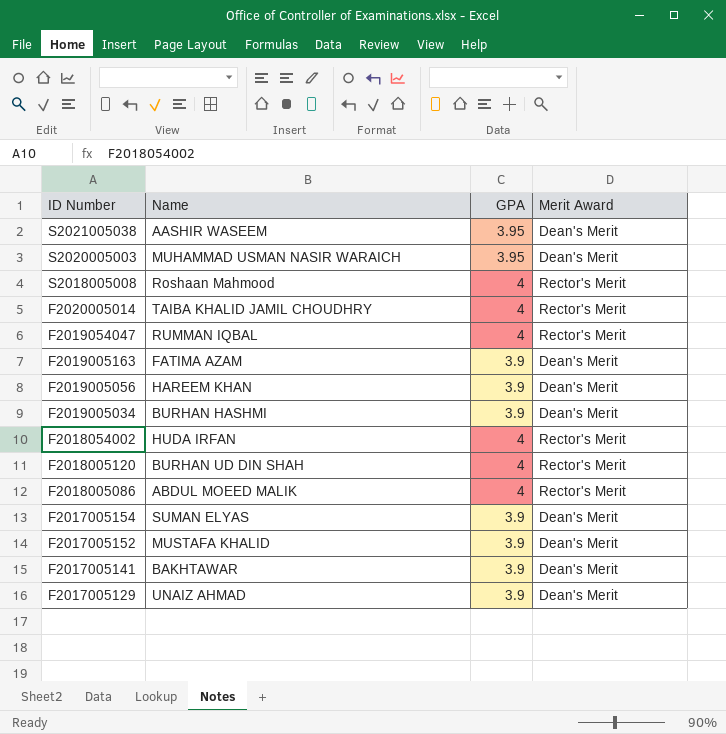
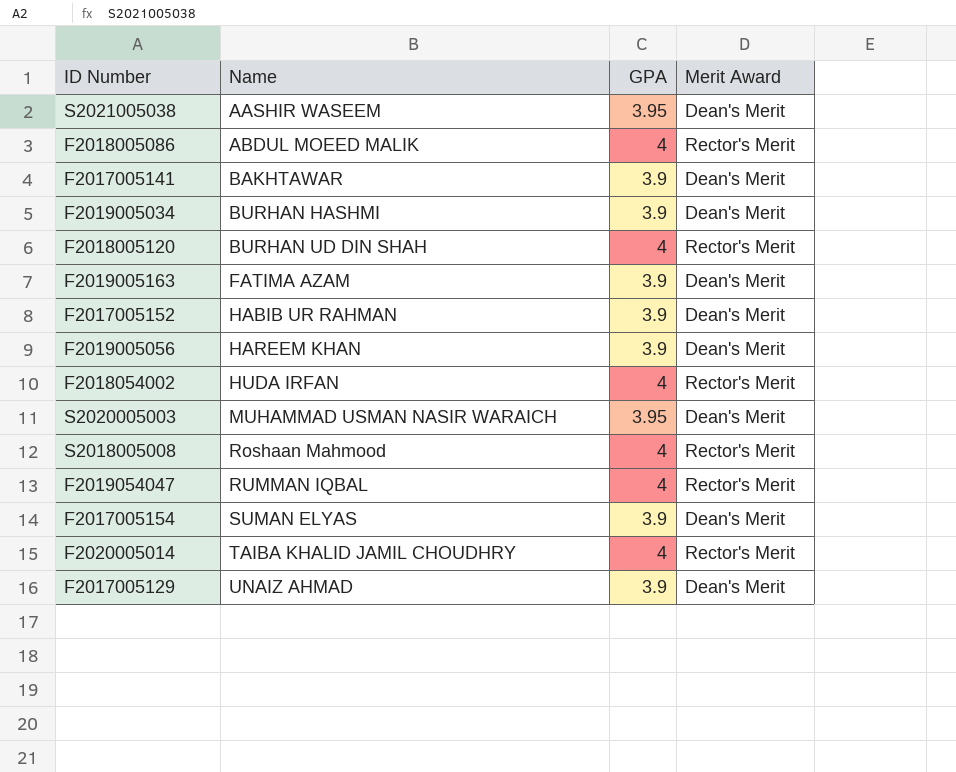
row order: ID Number descending -> Name ascending
F2017005152 | Name: MUSTAFA KHALID -> HABIB UR RAHMAN

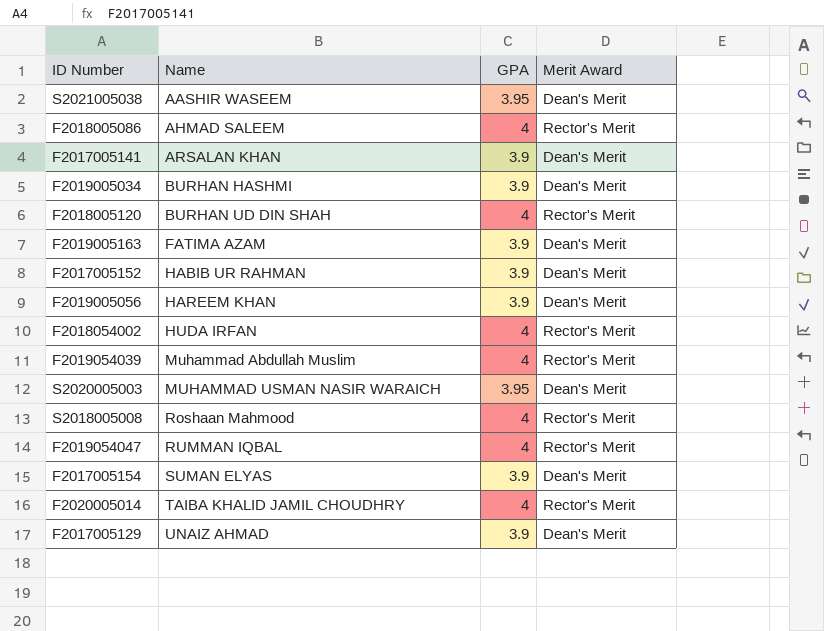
F2018005086 | Name: ABDUL MOEED MALIK -> AHMAD SALEEM
F2017005141 | Name: BAKHTAWAR -> ARSALAN KHAN
row F2019054039: none -> Muhammad Abdullah Muslim | 4 | Rector's Merit

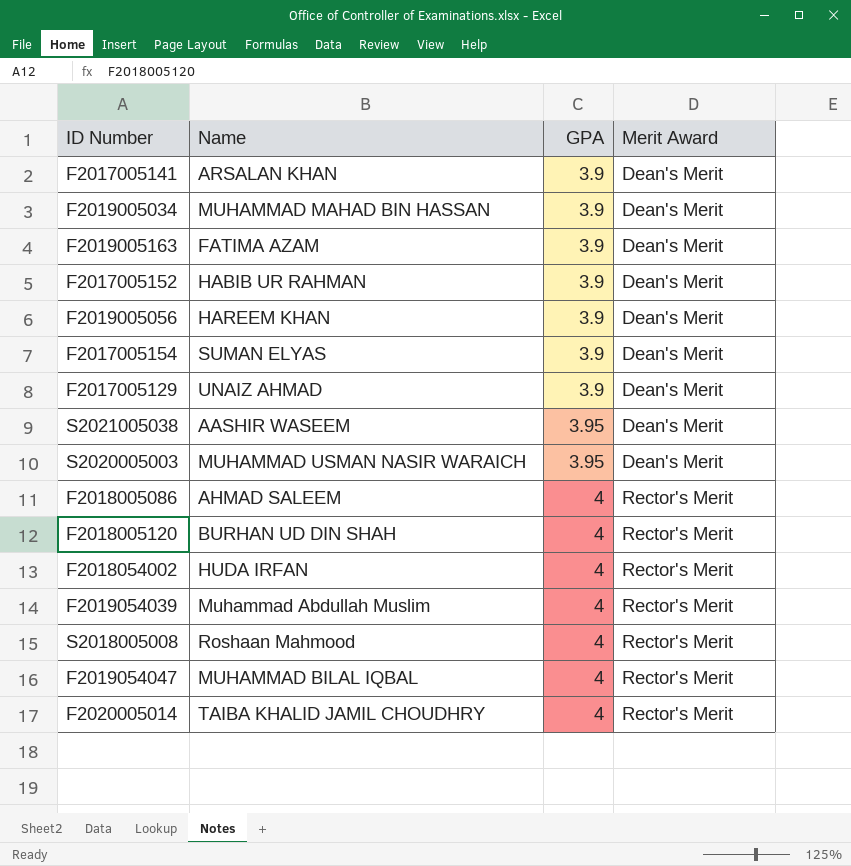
row order: Name ascending -> GPA ascending
F2019005034 | Name: BURHAN HASHMI -> MUHAMMAD MAHAD BIN HASSAN
F2019054047 | Name: RUMMAN IQBAL -> MUHAMMAD BILAL IQBAL

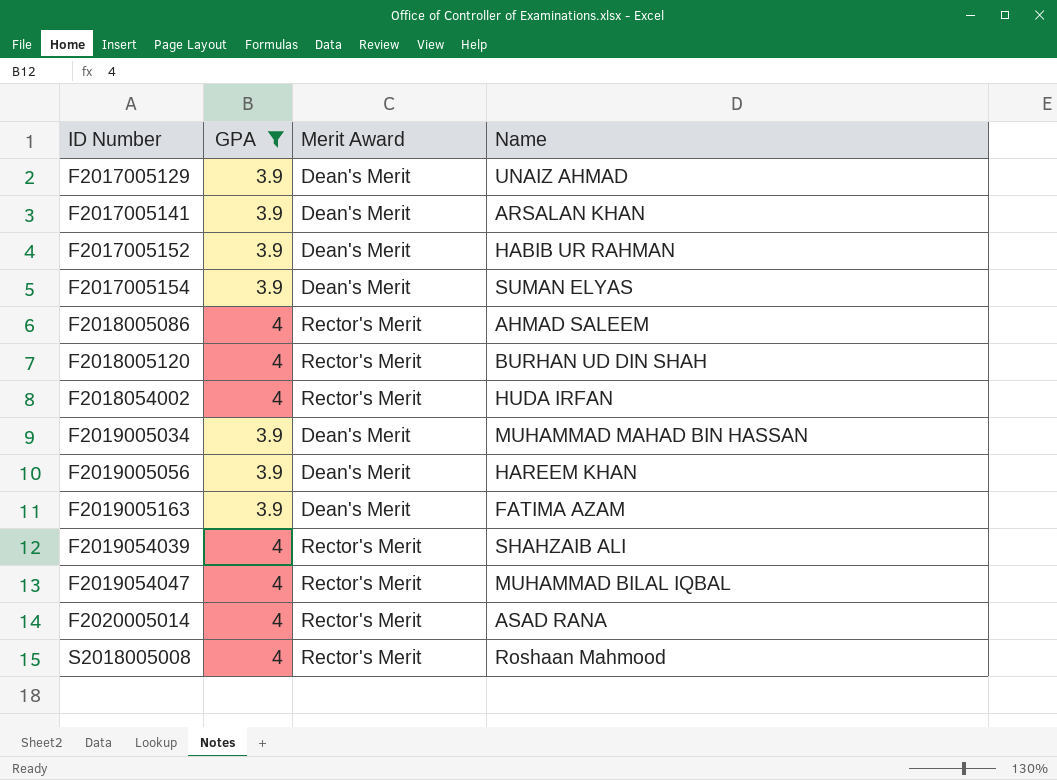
filter: none -> GPA != 3.95
row order: GPA ascending -> ID Number ascending
column Name | position: 2 -> 4
F2019054039 | Name: Muhammad Abdullah Muslim -> SHAHZAIB ALI
F2020005014 | Name: TAIBA KHALID JAMIL CHOUDHRY -> ASAD RANA

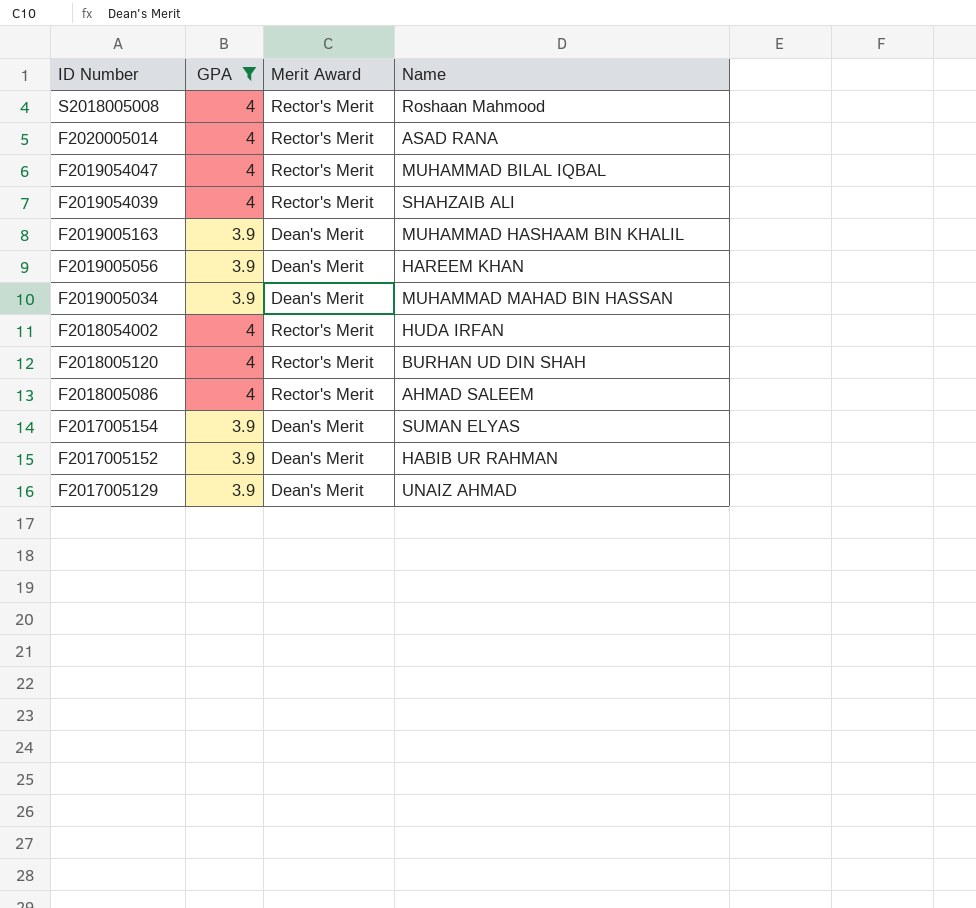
row order: ID Number ascending -> ID Number descending
row F2017005141: 3.9 | Dean's Merit | ARSALAN KHAN -> none
F2019005163 | Name: FATIMA AZAM -> MUHAMMAD HASHAAM BIN KHALIL

